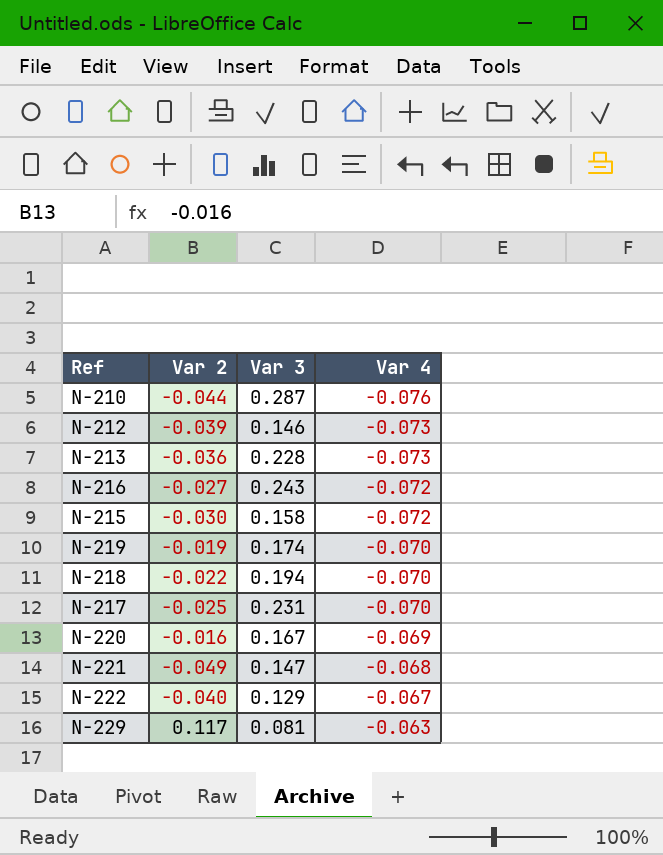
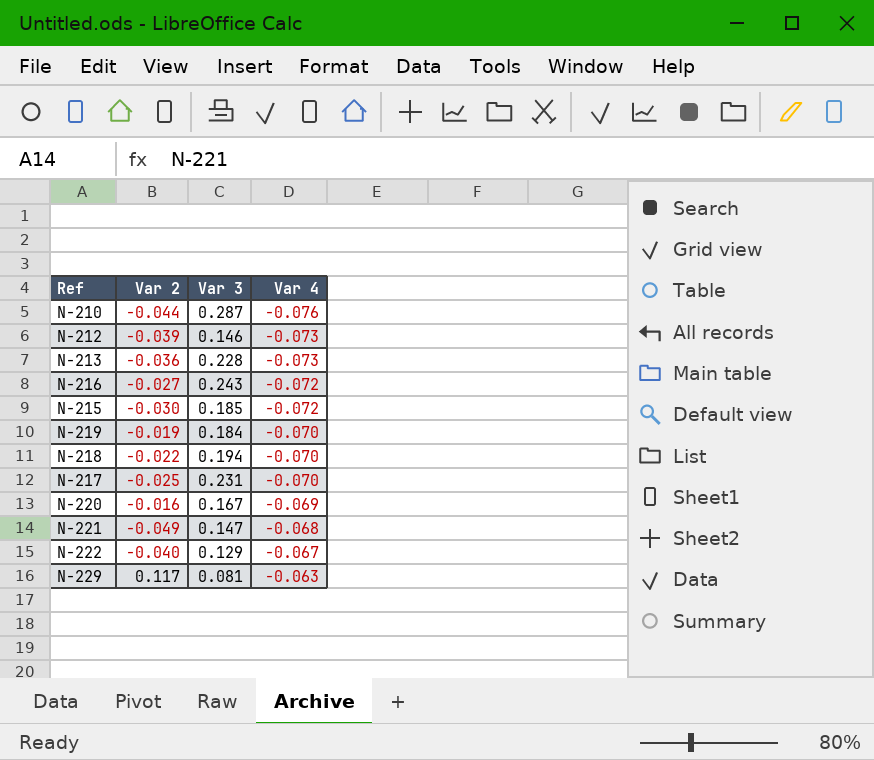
N-215 | Var 3: 0.158 -> 0.185
N-219 | Var 3: 0.174 -> 0.184

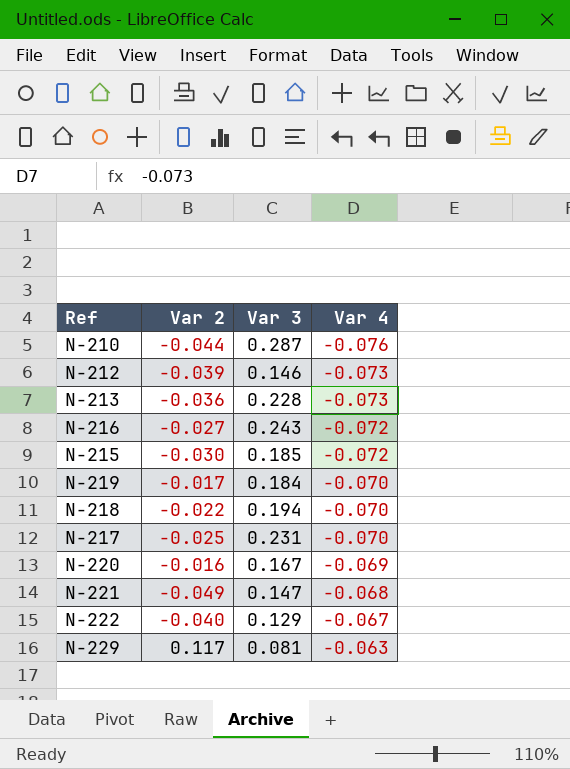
N-219 | Var 2: -0.019 -> -0.017

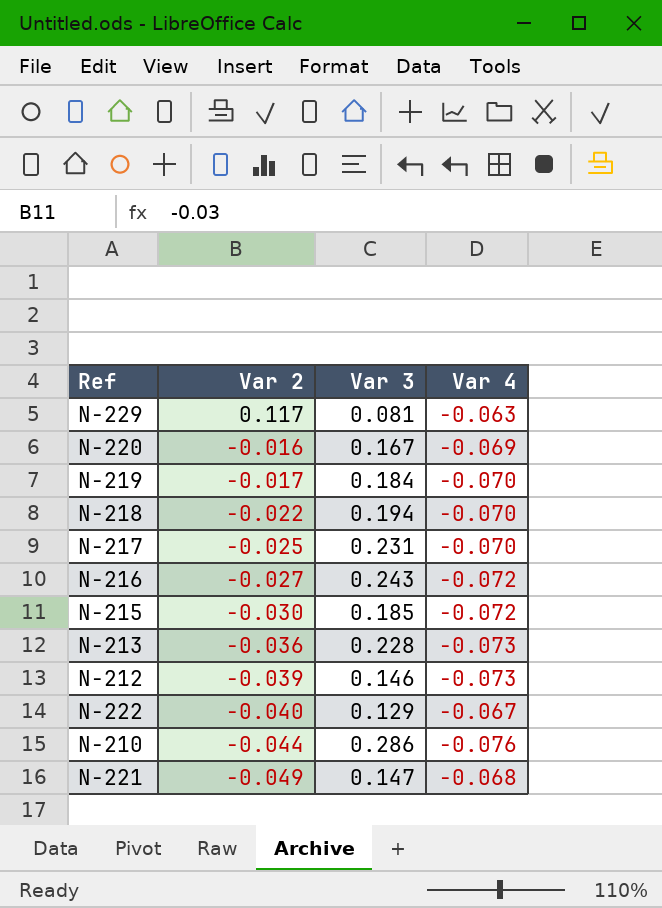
row order: Var 4 ascending -> Var 2 descending
N-210 | Var 3: 0.287 -> 0.286

